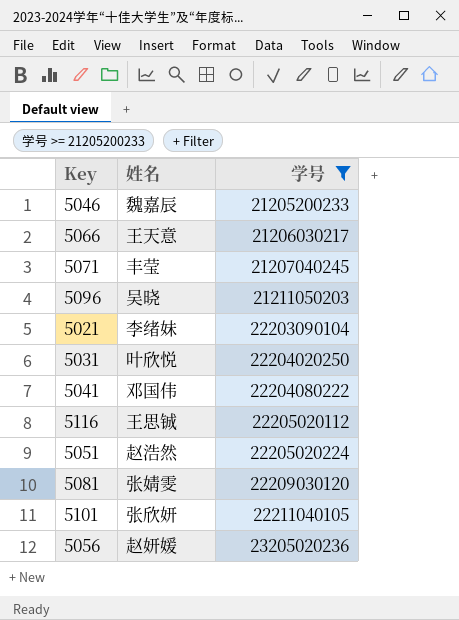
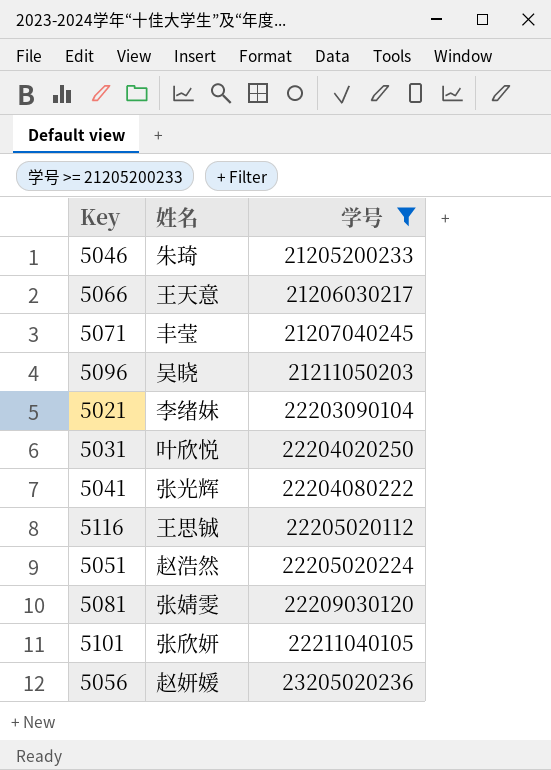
5046 | 姓名: 魏嘉辰 -> 朱琦
5041 | 姓名: 邓国伟 -> 张光辉

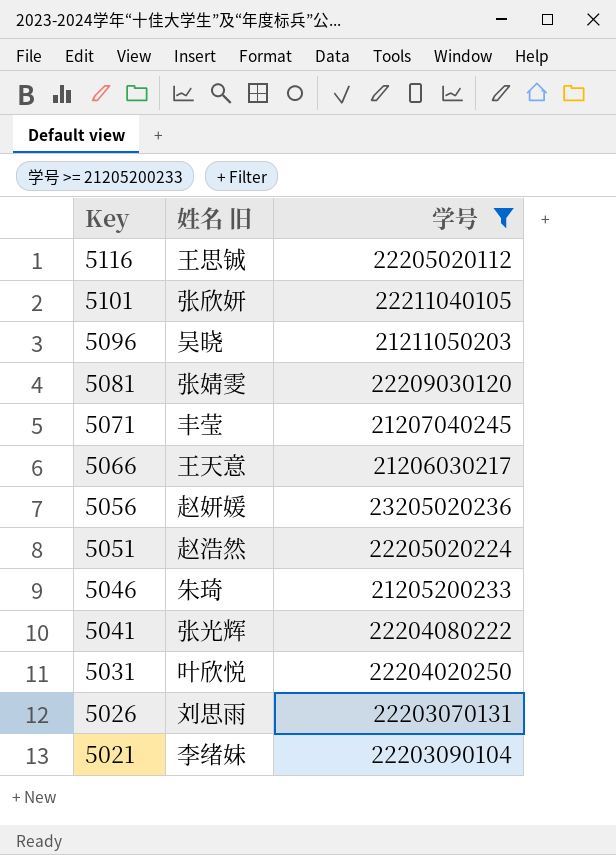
row order: 学号 ascending -> Key descending
column name: 姓名 -> 姓名 旧
row 5026: none -> 刘思雨 | 22203070131

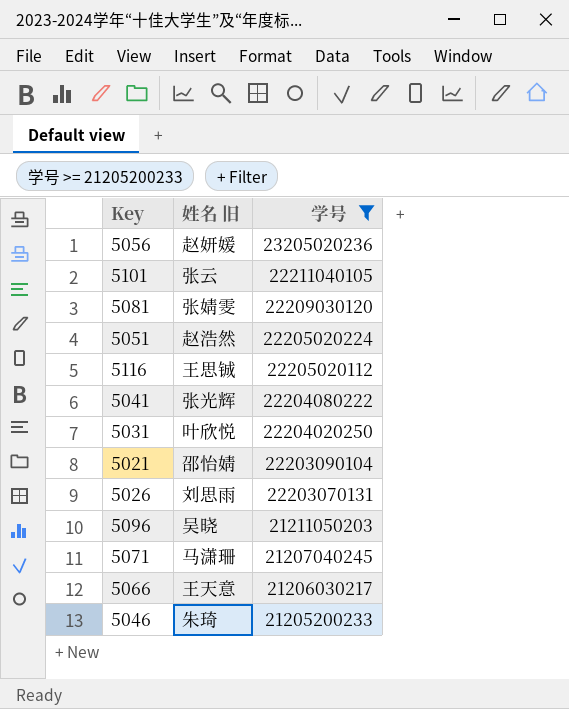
row order: Key descending -> 学号 descending
5101 | 姓名 旧: 张欣妍 -> 张云
5021 | 姓名 旧: 李绪妹 -> 邵怡婧
5071 | 姓名 旧: 丰莹 -> 马潇珊

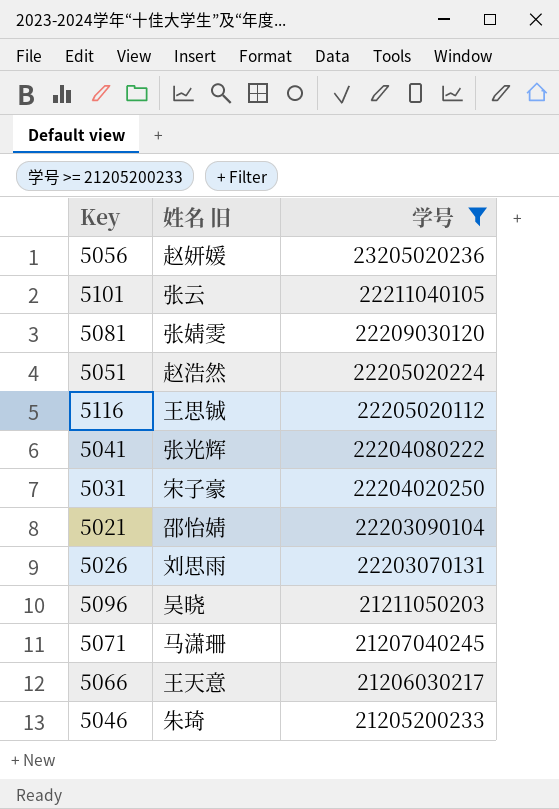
5031 | 姓名 旧: 叶欣悦 -> 宋子豪

